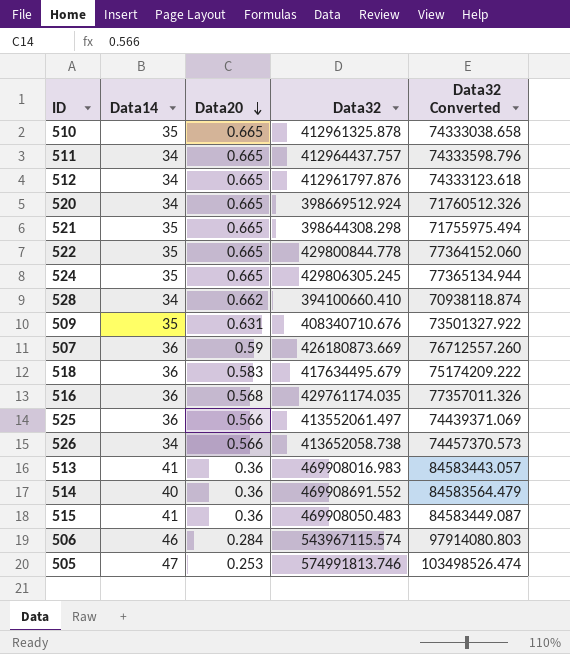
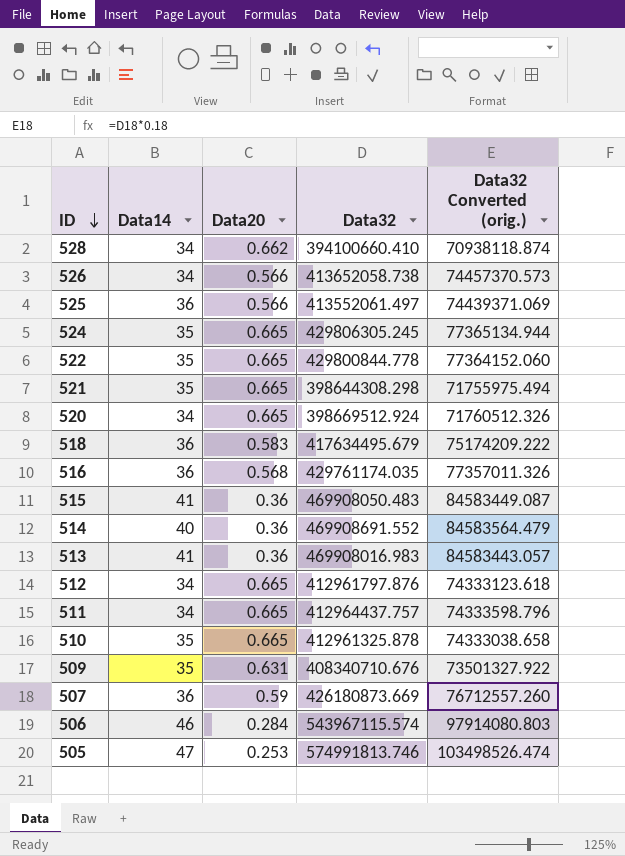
row order: Data20 descending -> ID descending
column name: Data32 Converted -> Data32 Converted (orig.)

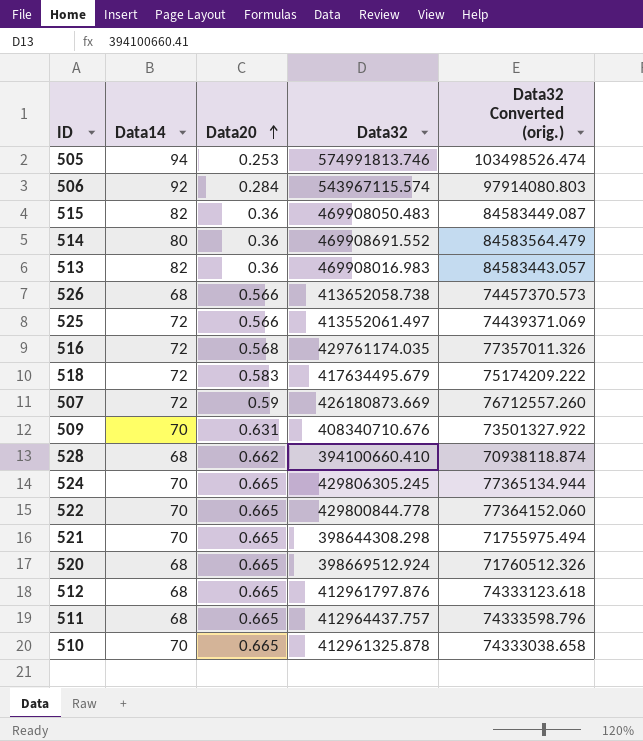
row order: ID descending -> Data20 ascending
505 | Data14: 47 -> 94
506 | Data14: 46 -> 92
515 | Data14: 41 -> 82
514 | Data14: 40 -> 80
513 | Data14: 41 -> 82
526 | Data14: 34 -> 68
525 | Data14: 36 -> 72
516 | Data14: 36 -> 72
518 | Data14: 36 -> 72
507 | Data14: 36 -> 72
509 | Data14: 35 -> 70
528 | Data14: 34 -> 68
524 | Data14: 35 -> 70
522 | Data14: 35 -> 70
521 | Data14: 35 -> 70
520 | Data14: 34 -> 68
512 | Data14: 34 -> 68
511 | Data14: 34 -> 68
510 | Data14: 35 -> 70

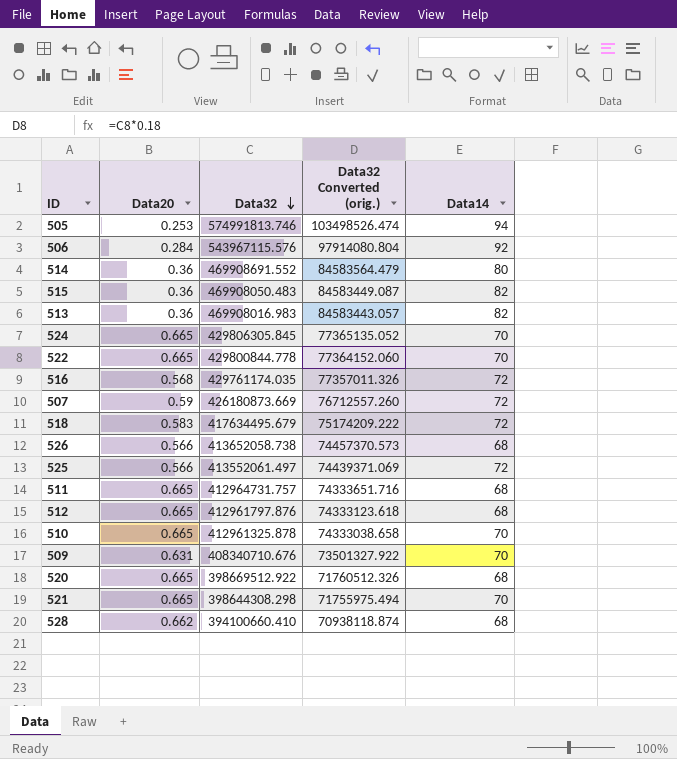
row order: Data20 ascending -> Data32 descending
column Data14 | position: 2 -> 5
506 | Data32: 543967115.574 -> 543967115.576
506 | Data32 Converted (orig.): 97914080.803 -> 97914080.804
524 | Data32: 429806305.245 -> 429806305.845
524 | Data32 Converted (orig.): 77365134.944 -> 77365135.052
511 | Data32: 412964437.757 -> 412964731.757
511 | Data32 Converted (orig.): 74333598.796 -> 74333651.716
520 | Data32: 398669512.924 -> 398669512.922

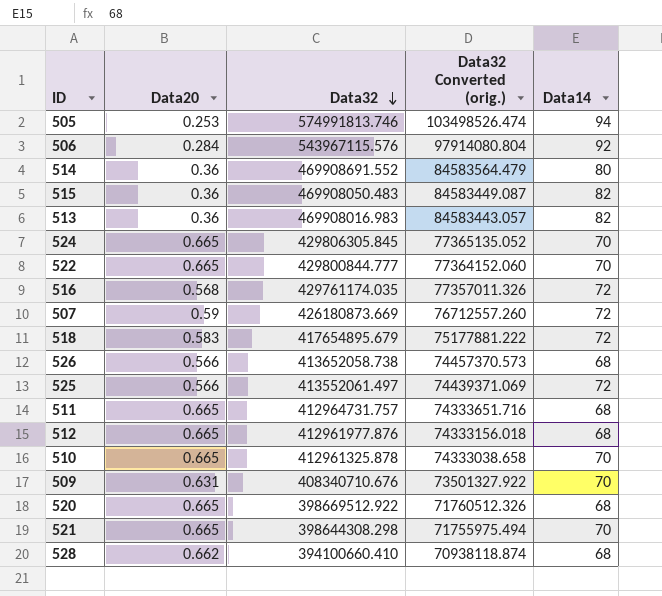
522 | Data32: 429800844.778 -> 429800844.777
518 | Data32: 417634495.679 -> 417654895.679
518 | Data32 Converted (orig.): 75174209.222 -> 75177881.222
512 | Data32: 412961797.876 -> 412961977.876
512 | Data32 Converted (orig.): 74333123.618 -> 74333156.018

